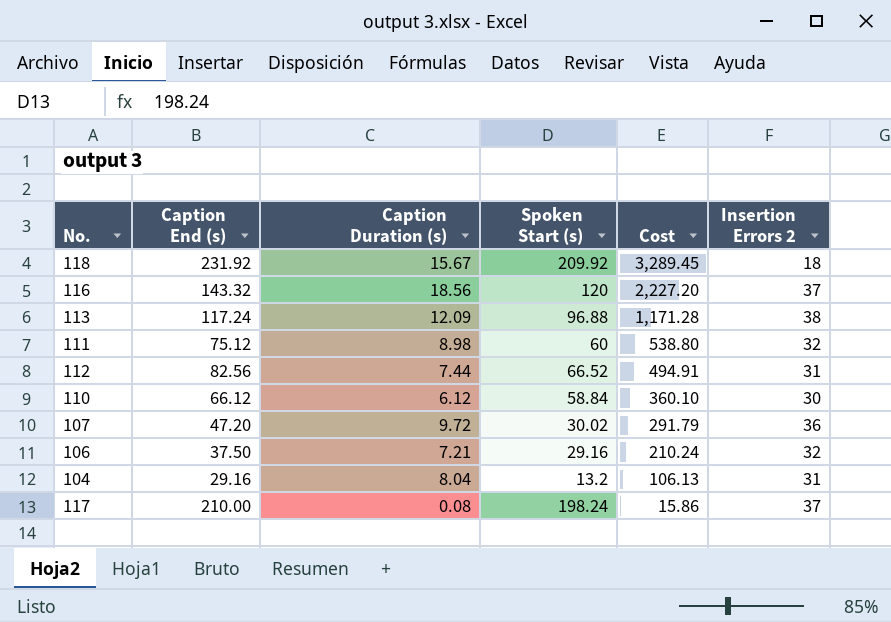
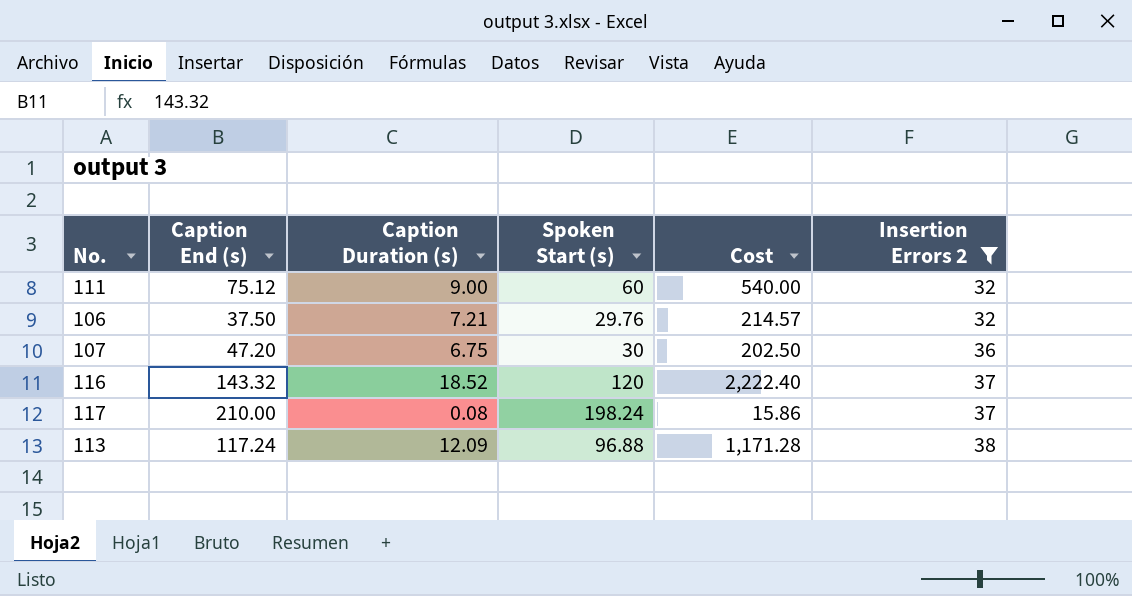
filter: none -> Insertion Errors 2 >= 32
row order: Cost descending -> Insertion Errors 2 ascending
111 | Caption Duration (s): 8.98 -> 9.00
111 | Cost: 538.80 -> 540.00
106 | Spoken Start (s): 29.16 -> 29.76
106 | Cost: 210.24 -> 214.57
107 | Caption Duration (s): 9.72 -> 6.75
107 | Spoken Start (s): 30.02 -> 30
107 | Cost: 291.79 -> 202.50
116 | Caption Duration (s): 18.56 -> 18.52
116 | Cost: 2,227.20 -> 2,222.40

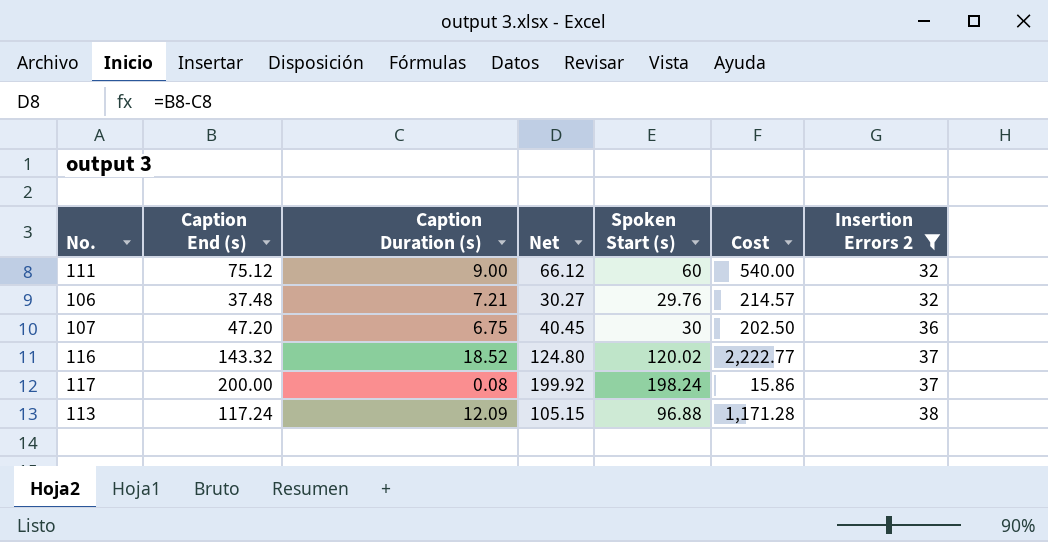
column Net | formula: none -> [Caption End (s)] - [Caption Duration (s)]
106 | Caption End (s): 37.50 -> 37.48
116 | Spoken Start (s): 120 -> 120.02
116 | Cost: 2,222.40 -> 2,222.77
117 | Caption End (s): 210.00 -> 200.00

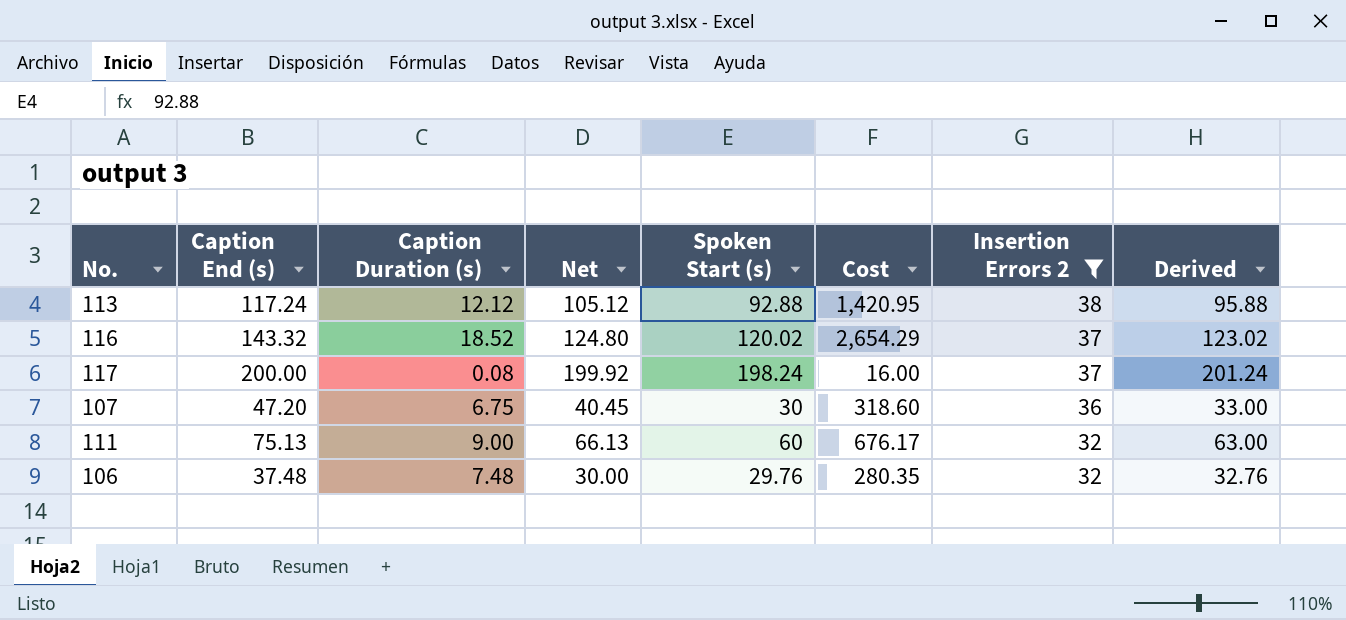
row order: Insertion Errors 2 ascending -> Insertion Errors 2 descending
column Cost | formula: [Caption Duration (s)] * [Spoken Start (s)] -> [Caption End (s)] * [Caption Duration (s)]
column Derived | formula: none -> [Spoken Start (s)] + 3
113 | Caption Duration (s): 12.09 -> 12.12
113 | Net: 105.15 -> 105.12
113 | Spoken Start (s): 96.88 -> 92.88
111 | Caption End (s): 75.12 -> 75.13
111 | Net: 66.12 -> 66.13
106 | Caption Duration (s): 7.21 -> 7.48
106 | Net: 30.27 -> 30.00

